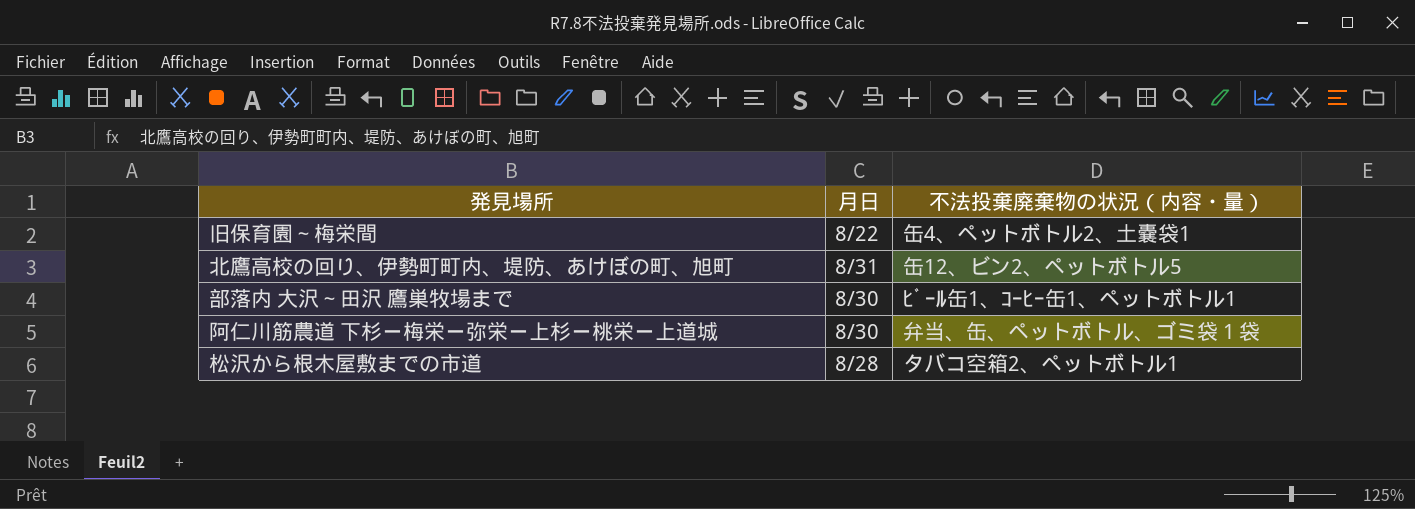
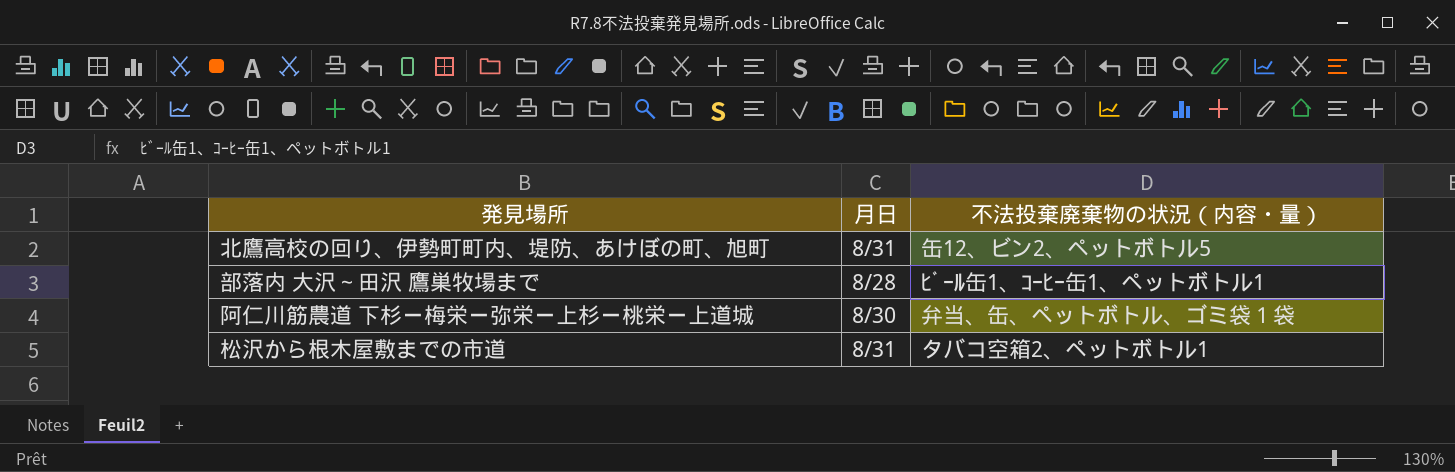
row 旧保育園～梅栄間: 8/22 | 缶4、ペットボトル2、土嚢袋1 -> none
部落内 大沢～田沢 鷹巣牧場まで | 月日: 8/30 -> 8/28
松沢から根木屋敷までの市道 | 月日: 8/28 -> 8/31

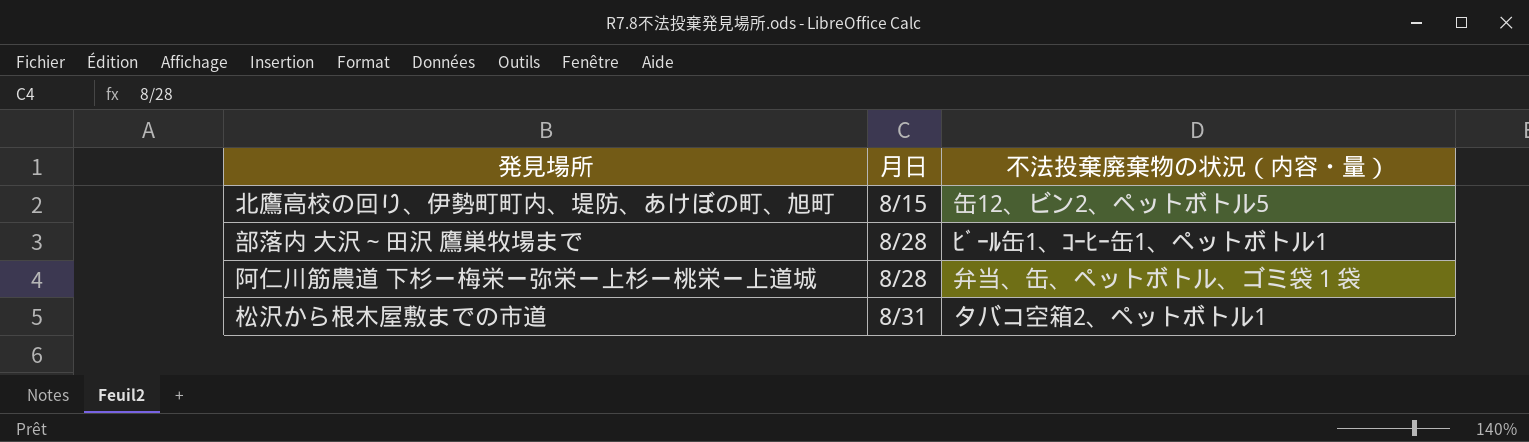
北鷹高校の回り、伊勢町町内、堤防、あけぼの町、旭町 | 月日: 8/31 -> 8/15
阿仁川筋農道 下杉ー梅栄ー弥栄ー上杉ー桃栄ー上道城 | 月日: 8/30 -> 8/28

